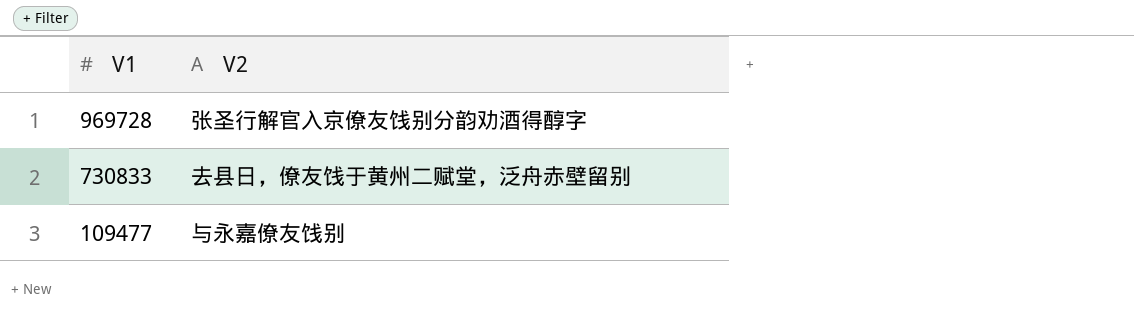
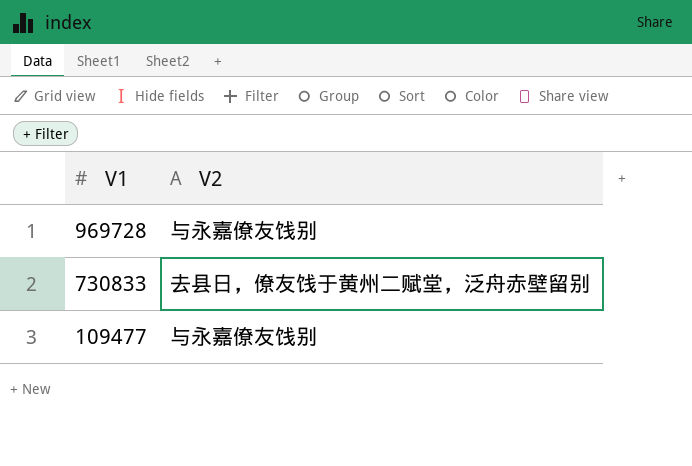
969728 | V2: 张圣行解官入京僚友饯别分韵劝酒得醇字 -> 与永嘉僚友饯别

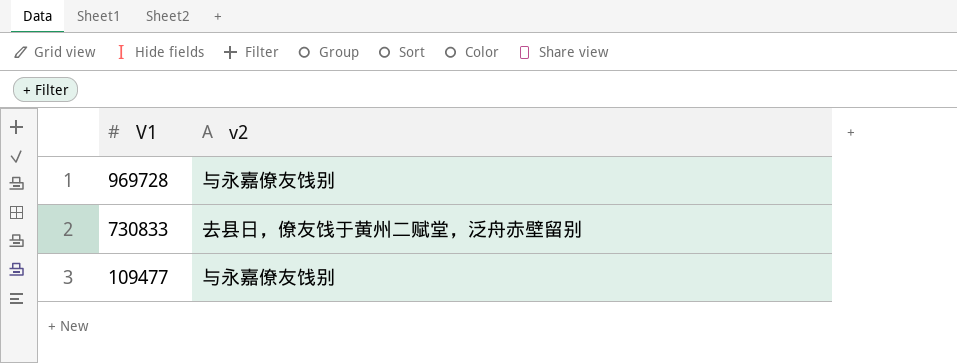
column name: V2 -> v2

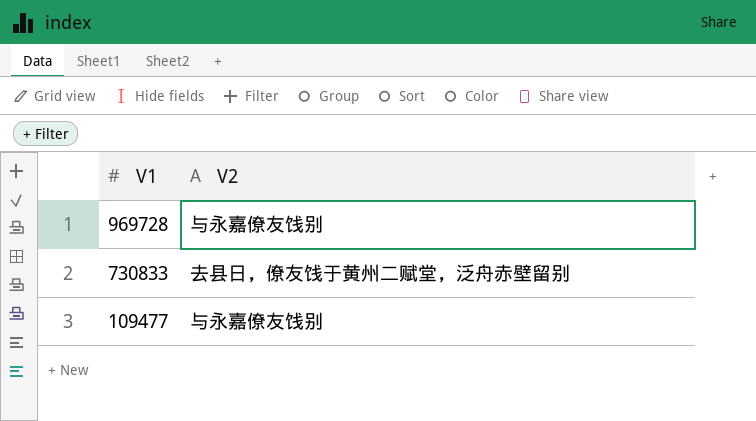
column name: v2 -> V2

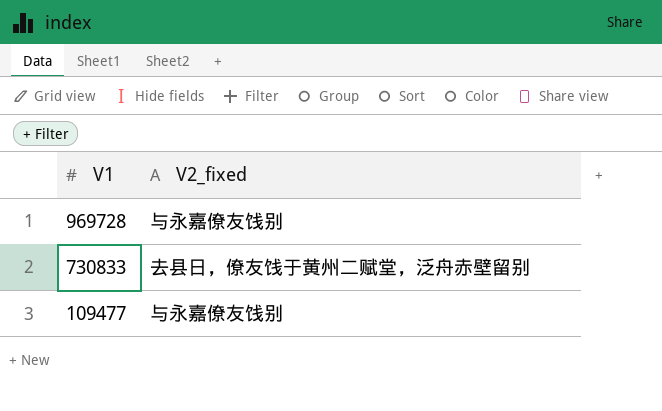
column name: V2 -> V2_fixed

